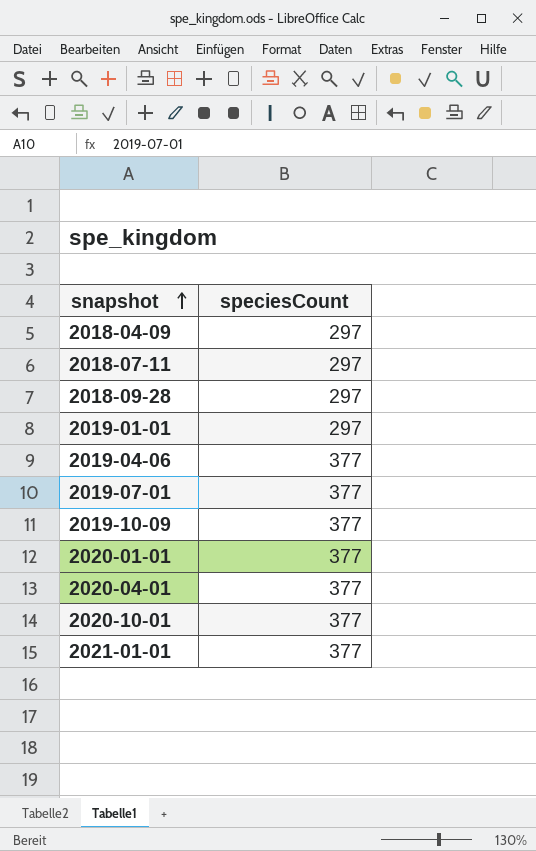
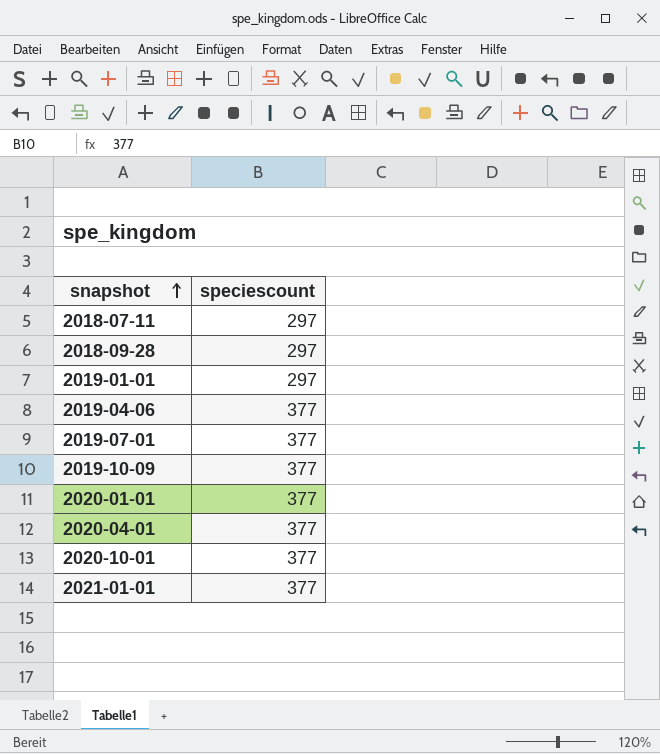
column name: speciesCount -> speciescount
row 2018-04-09: 297 -> none

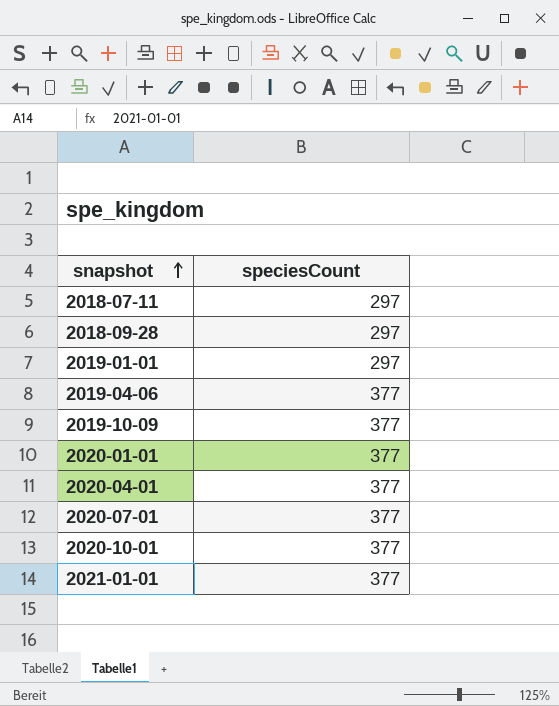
column name: speciescount -> speciesCount
row 2019-07-01: 377 -> none
row 2020-07-01: none -> 377

